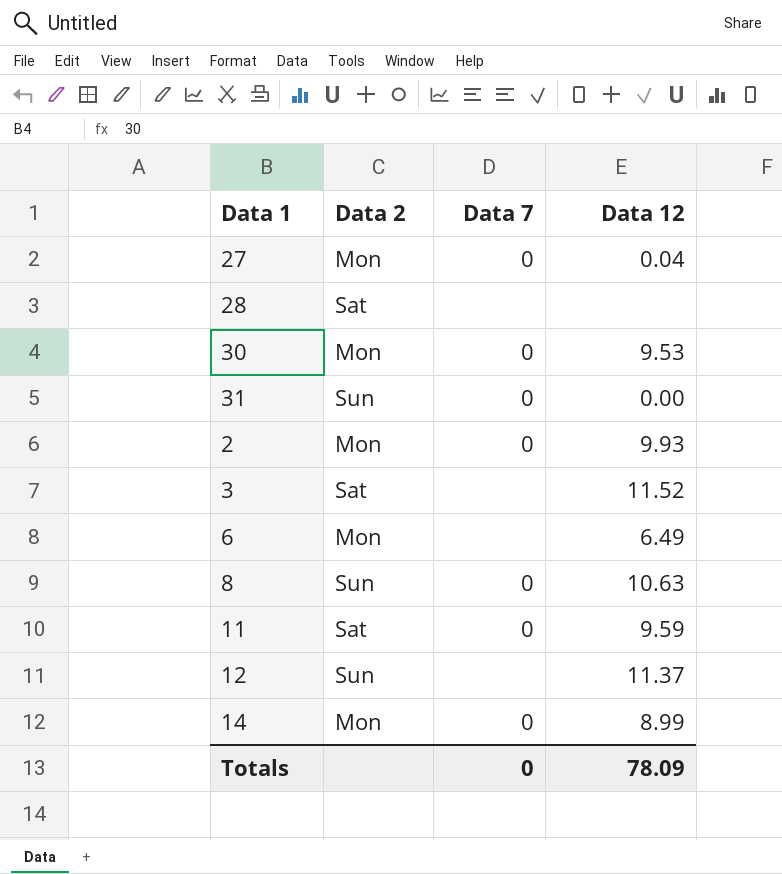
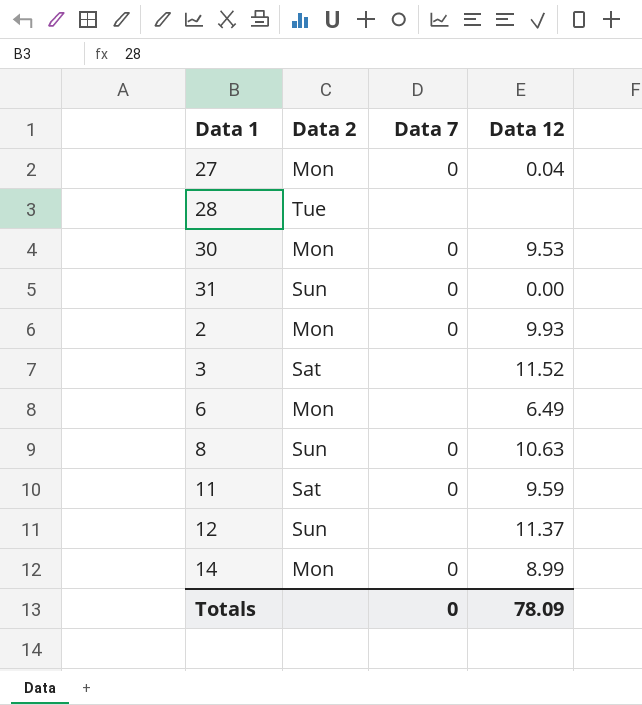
28 | Data 2: Sat -> Tue

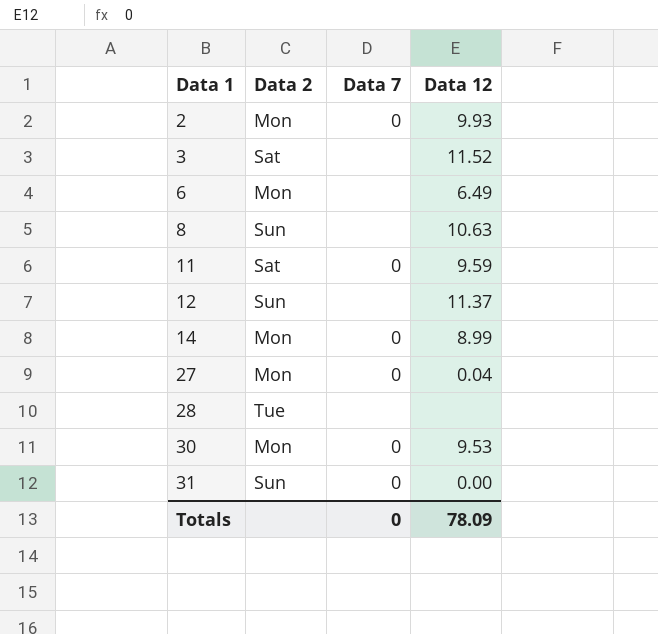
row order: none -> Data 1 ascending
8 | Data 7: 0 -> none

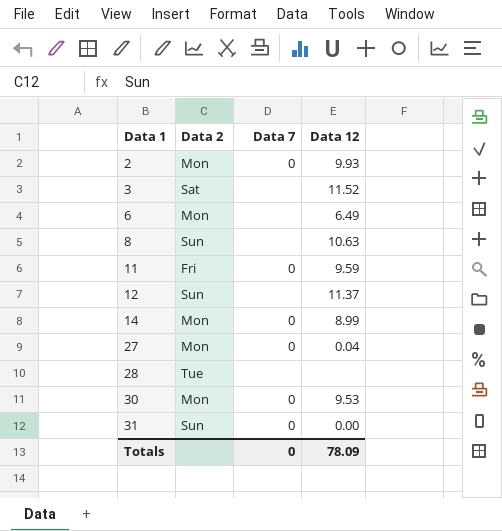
11 | Data 2: Sat -> Fri

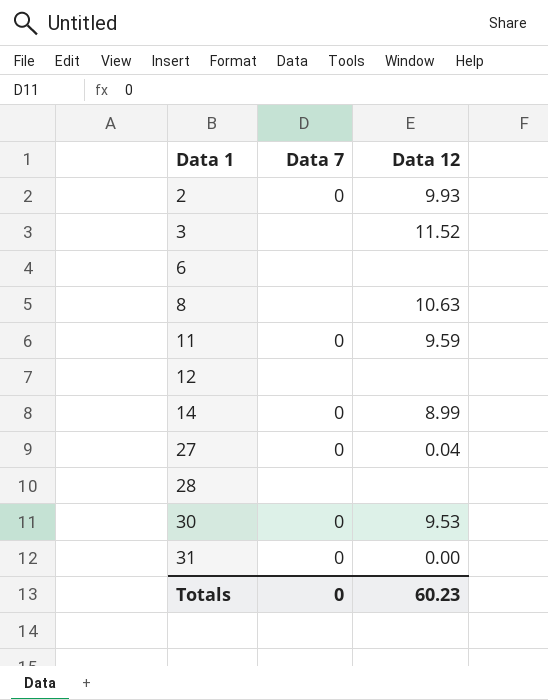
column Data 2 | position: 2 -> none
6 | Data 12: 6.49 -> none
12 | Data 12: 11.37 -> none
Totals | Data 12: 78.09 -> 60.23

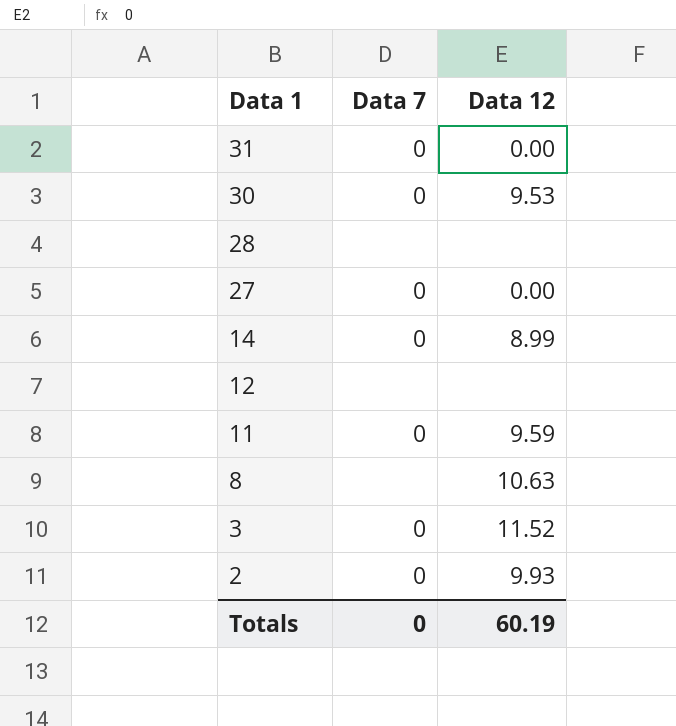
row order: Data 1 ascending -> Data 1 descending
row 6: none | none -> none
27 | Data 12: 0.04 -> 0.00
3 | Data 7: none -> 0
Totals | Data 12: 60.23 -> 60.19

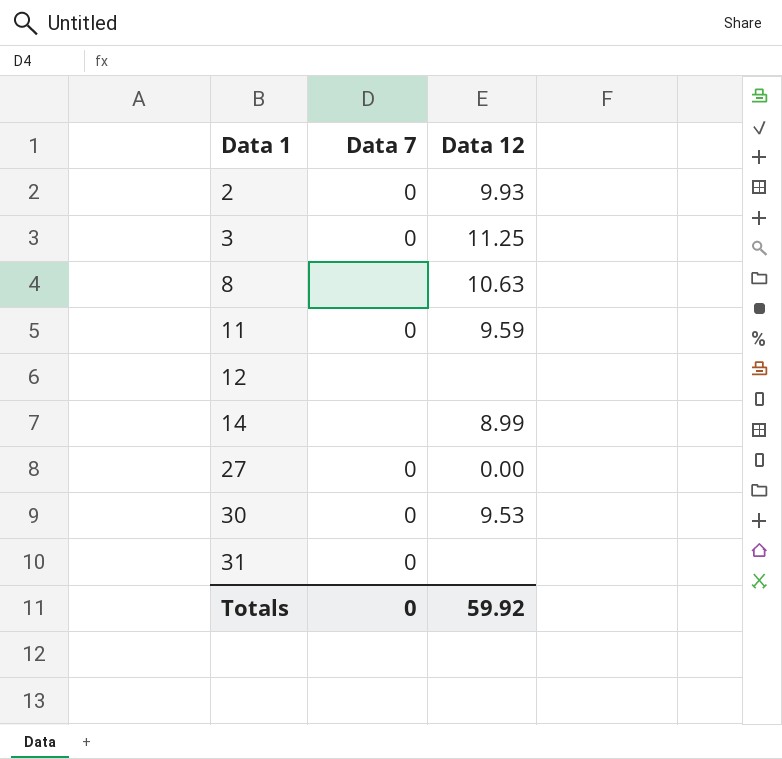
row order: Data 1 descending -> Data 1 ascending
row 28: none | none -> none
3 | Data 12: 11.52 -> 11.25
14 | Data 7: 0 -> none
31 | Data 12: 0.00 -> none
Totals | Data 12: 60.19 -> 59.92

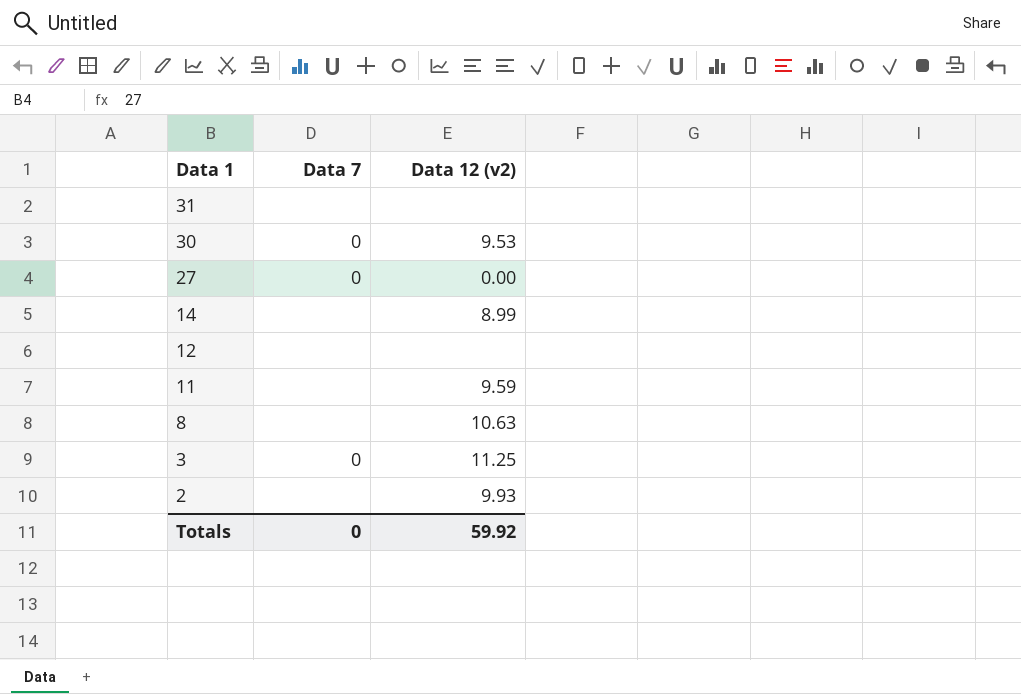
row order: Data 1 ascending -> Data 1 descending
column name: Data 12 -> Data 12 (v2)
31 | Data 7: 0 -> none
11 | Data 7: 0 -> none
2 | Data 7: 0 -> none

